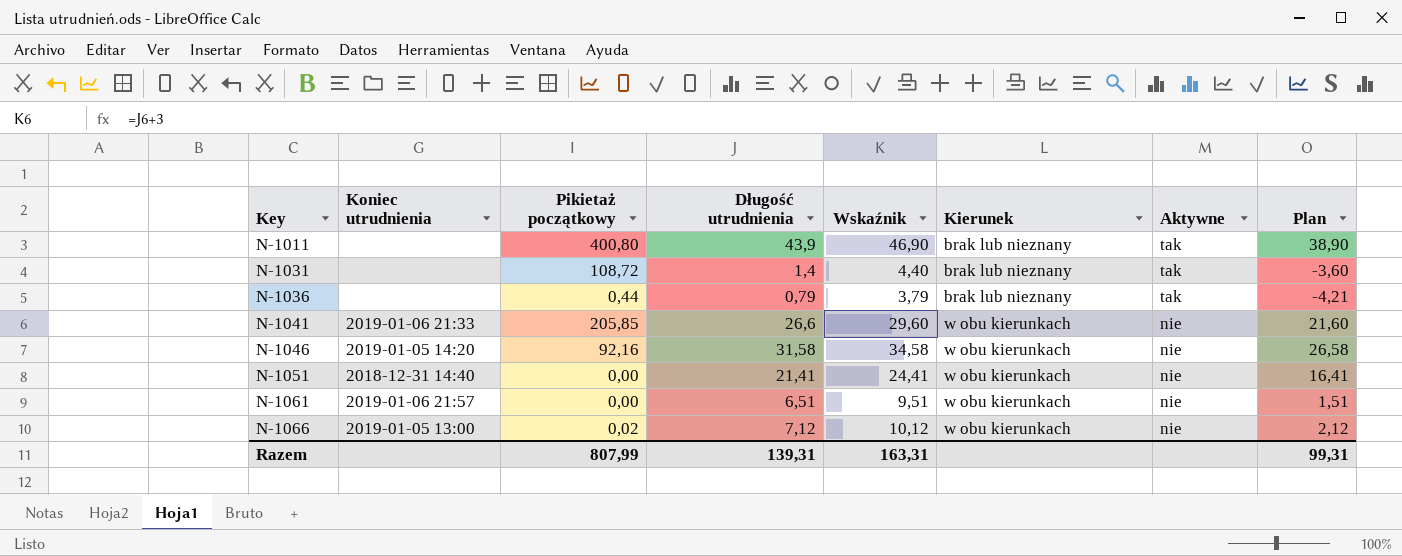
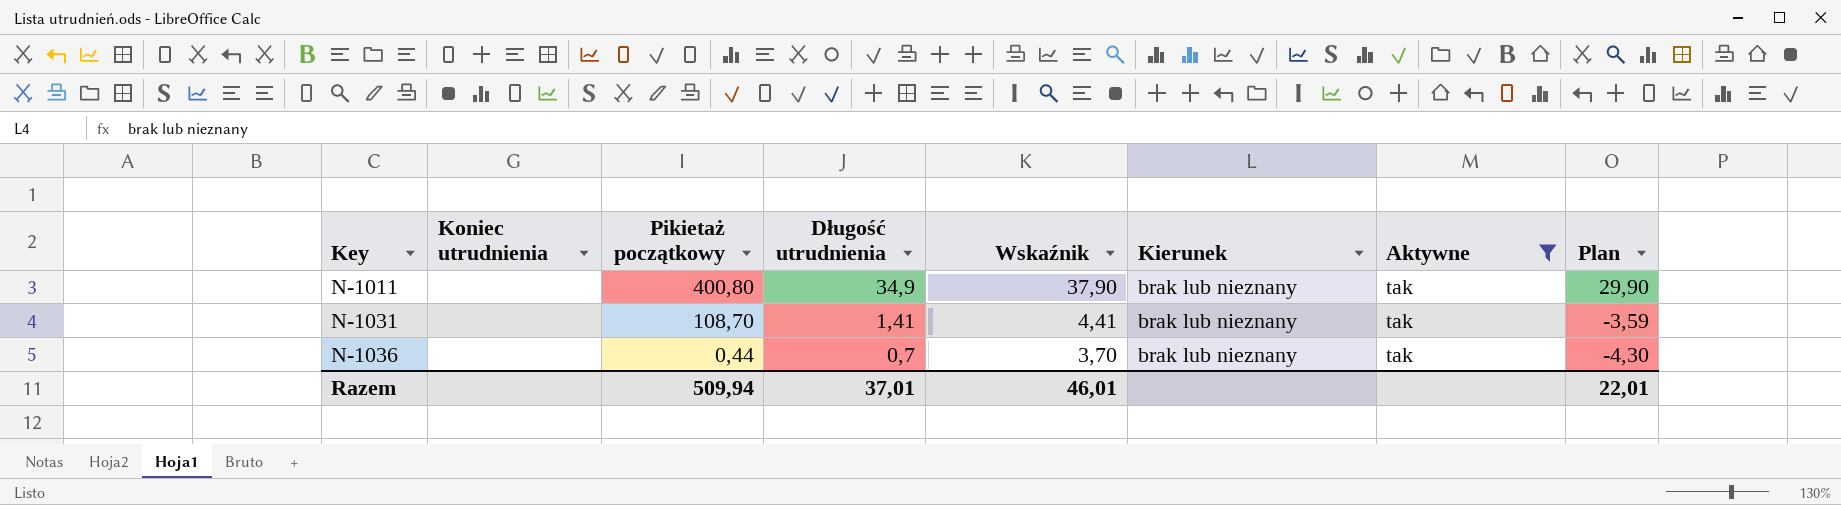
filter: none -> Aktywne = tak
N-1011 | Długość utrudnienia: 43,9 -> 34,9
N-1011 | Wskaźnik: 46,90 -> 37,90
N-1011 | Plan: 38,90 -> 29,90
N-1031 | Pikietaż początkowy: 108,72 -> 108,70
N-1031 | Długość utrudnienia: 1,4 -> 1,41
N-1031 | Wskaźnik: 4,40 -> 4,41
N-1031 | Plan: -3,60 -> -3,59
N-1036 | Długość utrudnienia: 0,79 -> 0,7
N-1036 | Wskaźnik: 3,79 -> 3,70
N-1036 | Plan: -4,21 -> -4,30
Razem | Pikietaż początkowy: 807,99 -> 509,94
Razem | Długość utrudnienia: 139,31 -> 37,01
Razem | Wskaźnik: 163,31 -> 46,01
Razem | Plan: 99,31 -> 22,01

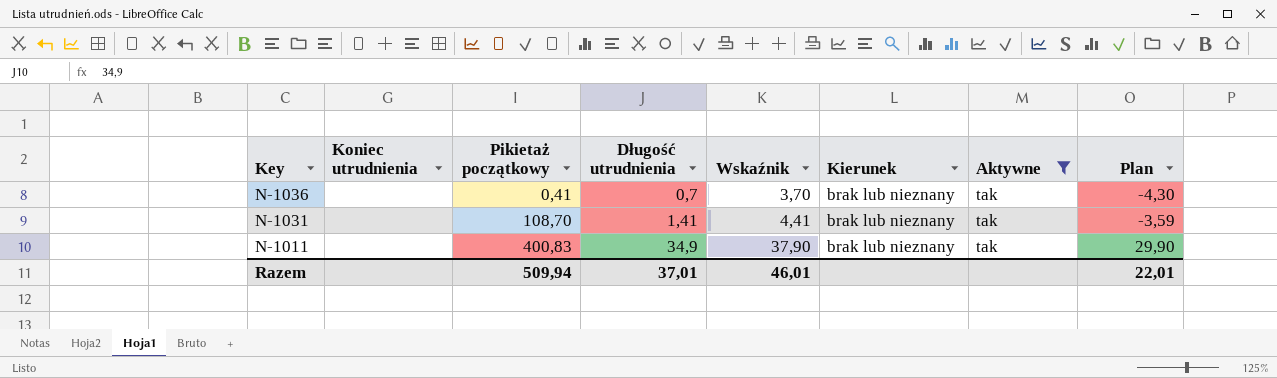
row order: Key ascending -> Key descending
N-1036 | Pikietaż początkowy: 0,44 -> 0,41
N-1011 | Pikietaż początkowy: 400,80 -> 400,83

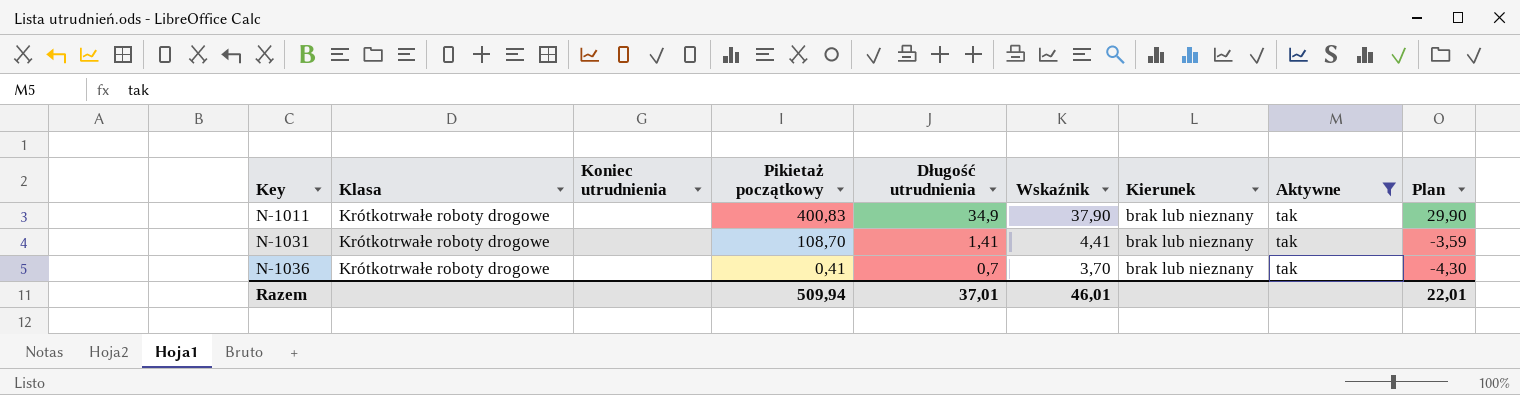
row order: Key descending -> Key ascending
column Klasa | position: none -> 2

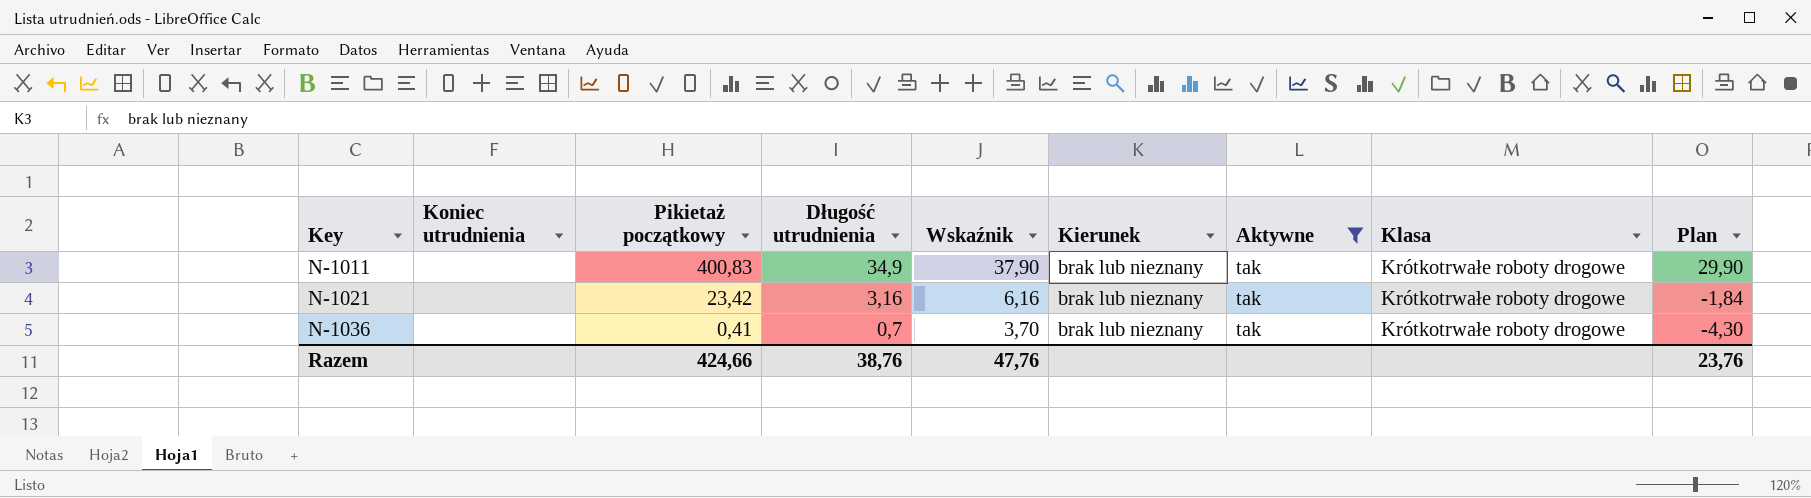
column Klasa | position: 2 -> 8
row N-1031: Krótkotrwałe roboty drogowe | none | 108,70 | 1,41 | 4,41 | brak lub nieznany | tak | -3,59 -> none
row N-1021: none -> none | 23,42 | 3,16 | 6,16 | brak lub nieznany | tak | Krótkotrwałe roboty drogowe | -1,84
Razem | Pikietaż początkowy: 509,94 -> 424,66
Razem | Długość utrudnienia: 37,01 -> 38,76
Razem | Wskaźnik: 46,01 -> 47,76
Razem | Plan: 22,01 -> 23,76

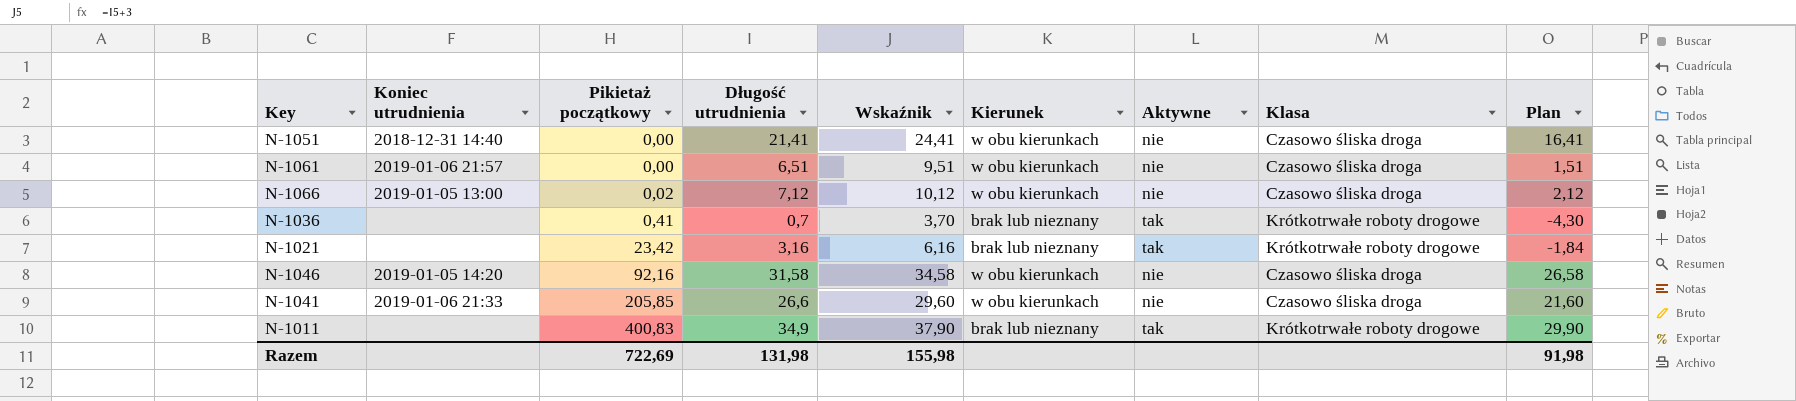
filter: Aktywne = tak -> none
row order: Key ascending -> Pikietaż początkowy ascending
Razem | Pikietaż początkowy: 424,66 -> 722,69
Razem | Długość utrudnienia: 38,76 -> 131,98
Razem | Wskaźnik: 47,76 -> 155,98
Razem | Plan: 23,76 -> 91,98

